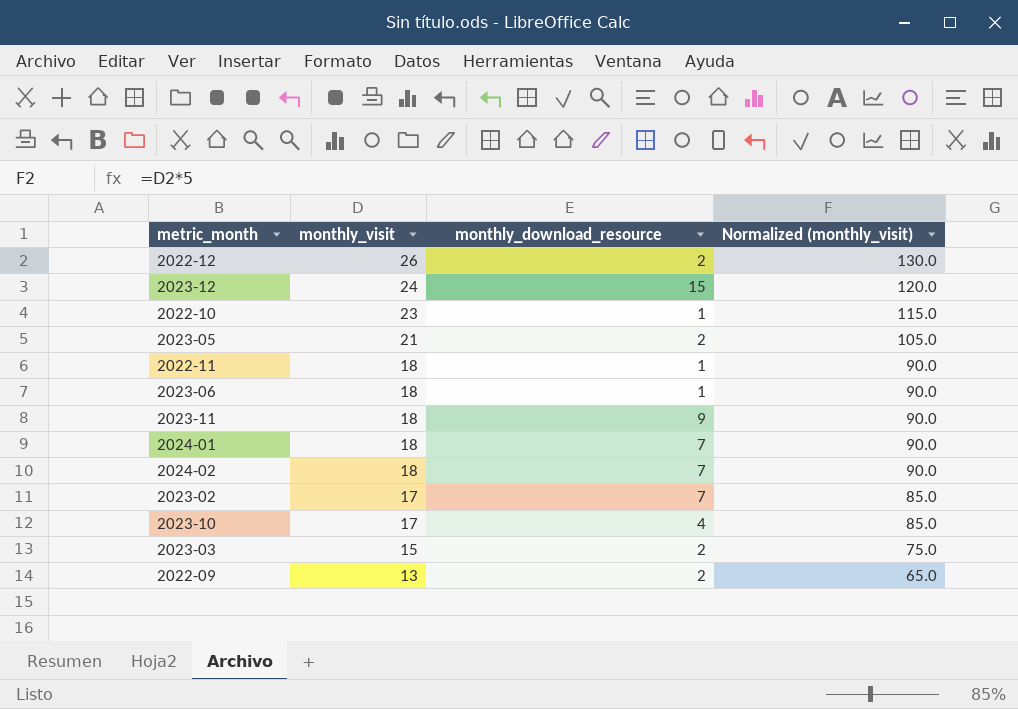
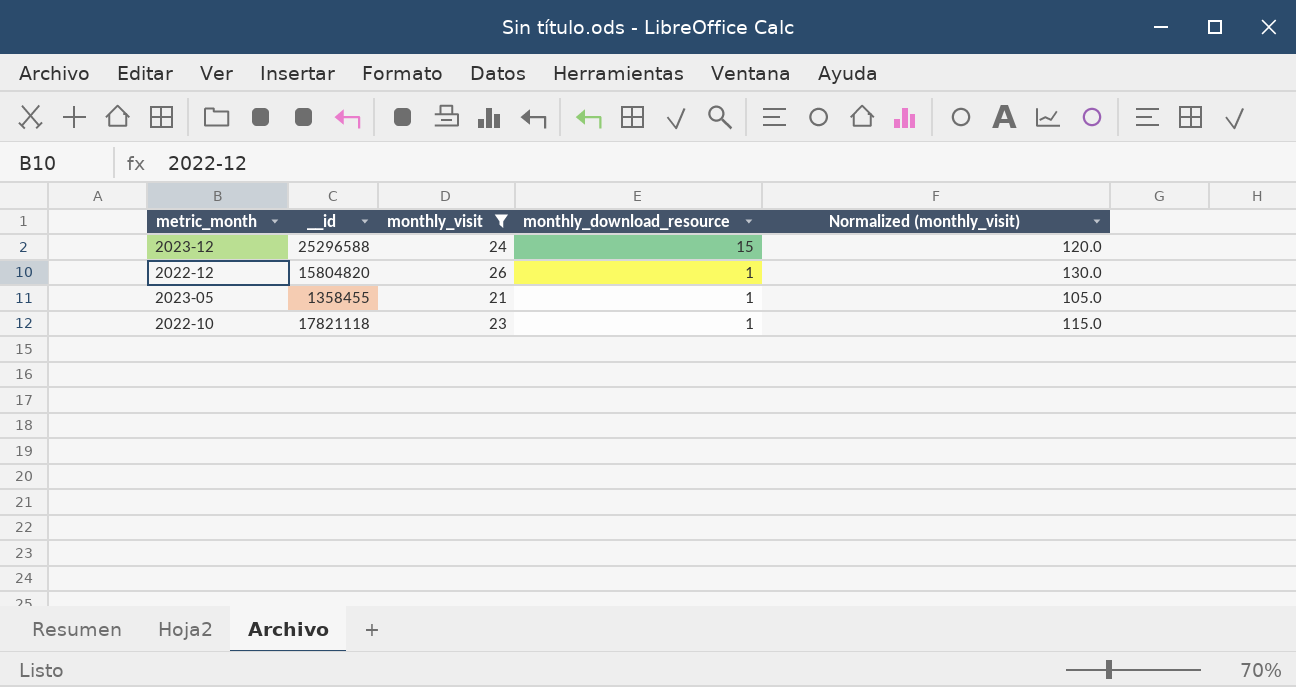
filter: none -> monthly_visit >= 21
row order: monthly_visit descending -> monthly_download_resource descending
column __id | position: none -> 2
2022-12 | monthly_download_resource: 2 -> 1
2023-05 | monthly_download_resource: 2 -> 1

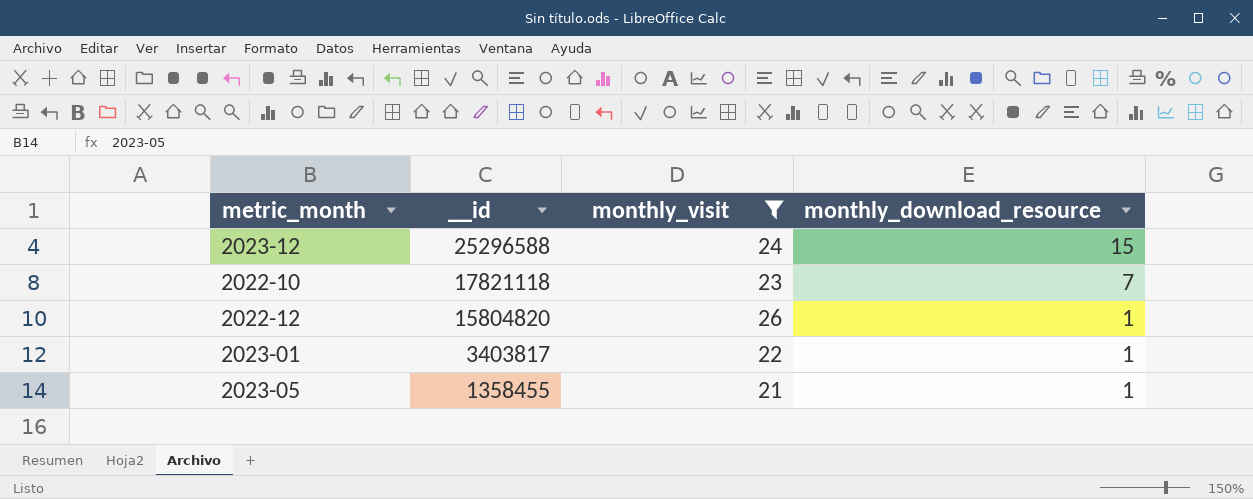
row order: monthly_download_resource descending -> __id descending
column Normalized (monthly_visit) | formula: [monthly_visit] * 5 -> none
2022-10 | monthly_download_resource: 1 -> 7
row 2023-01: none -> 3403817 | 22 | 1

